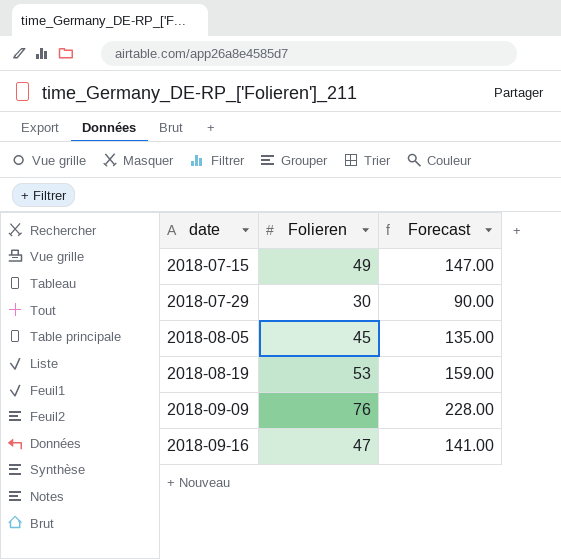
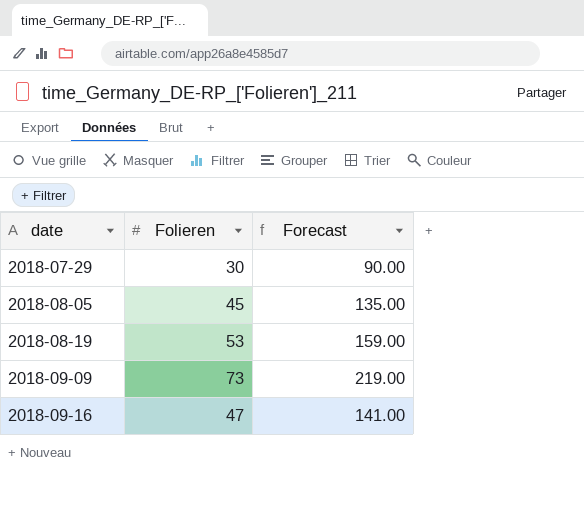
row 2018-07-15: 49 | 147.00 -> none
2018-09-09 | Folieren: 76 -> 73
2018-09-09 | Forecast: 228.00 -> 219.00

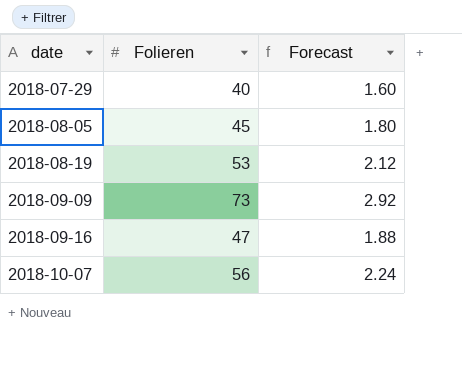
column Forecast | formula: [Folieren] * 3 -> [Folieren] * 0.04
2018-07-29 | Folieren: 30 -> 40
row 2018-10-07: none -> 56 | 2.24

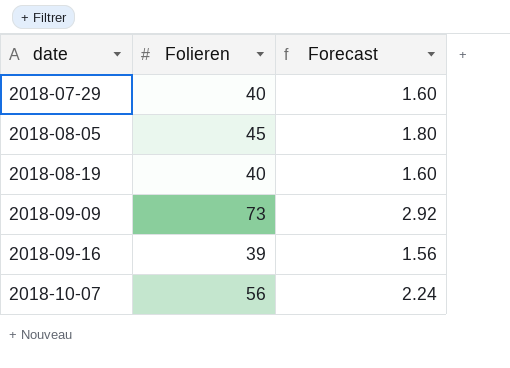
2018-08-19 | Folieren: 53 -> 40
2018-08-19 | Forecast: 2.12 -> 1.60
2018-09-16 | Folieren: 47 -> 39
2018-09-16 | Forecast: 1.88 -> 1.56

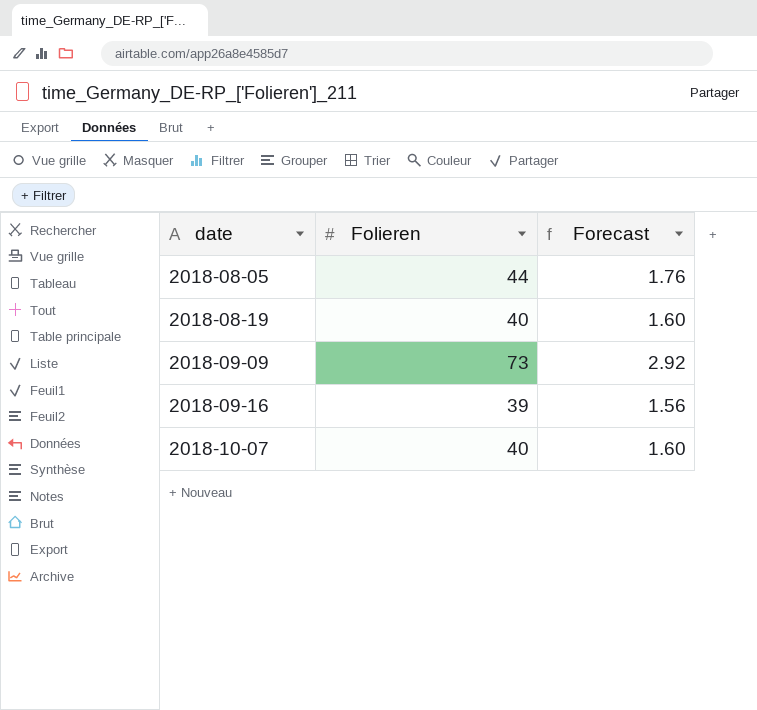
row 2018-07-29: 40 | 1.60 -> none
2018-08-05 | Folieren: 45 -> 44
2018-08-05 | Forecast: 1.80 -> 1.76
2018-10-07 | Folieren: 56 -> 40
2018-10-07 | Forecast: 2.24 -> 1.60

